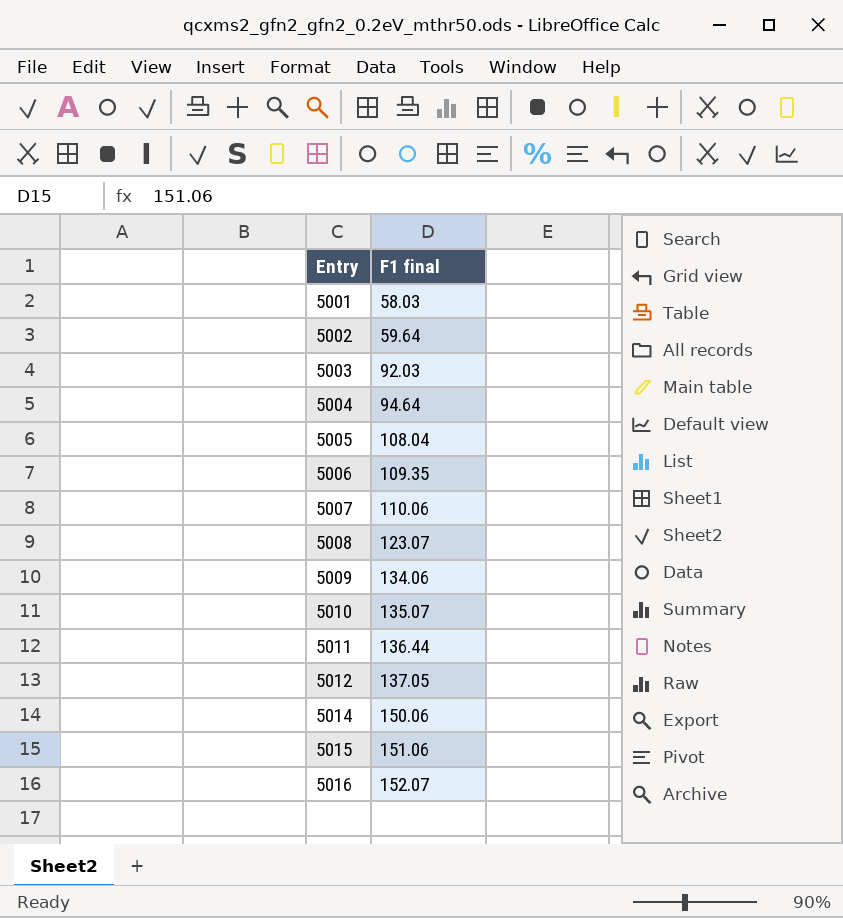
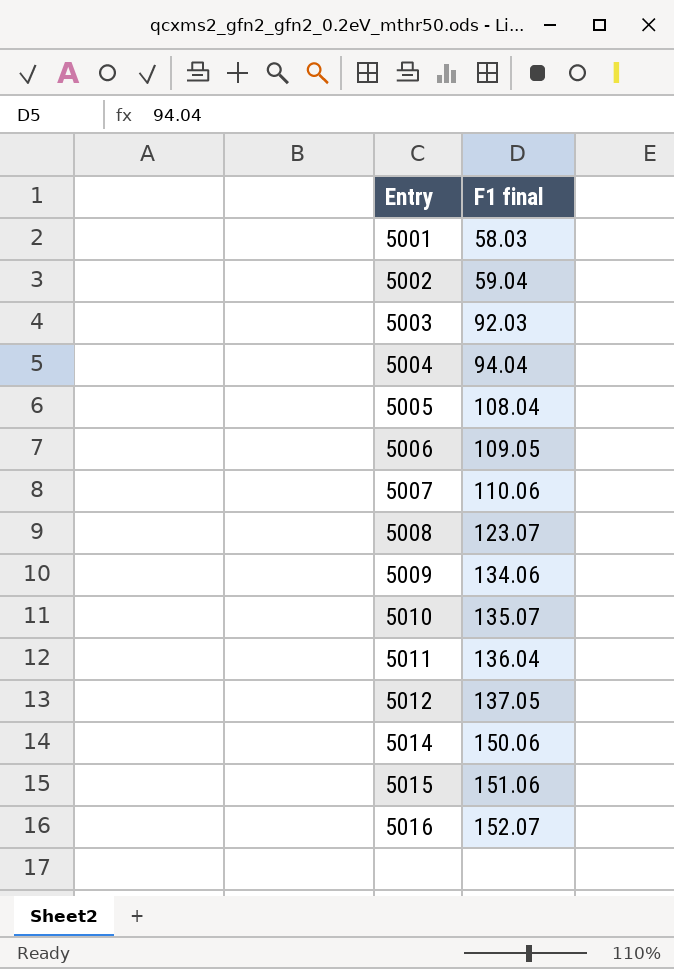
5002 | F1 final: 59.64 -> 59.04
5004 | F1 final: 94.64 -> 94.04
5006 | F1 final: 109.35 -> 109.05
5011 | F1 final: 136.44 -> 136.04

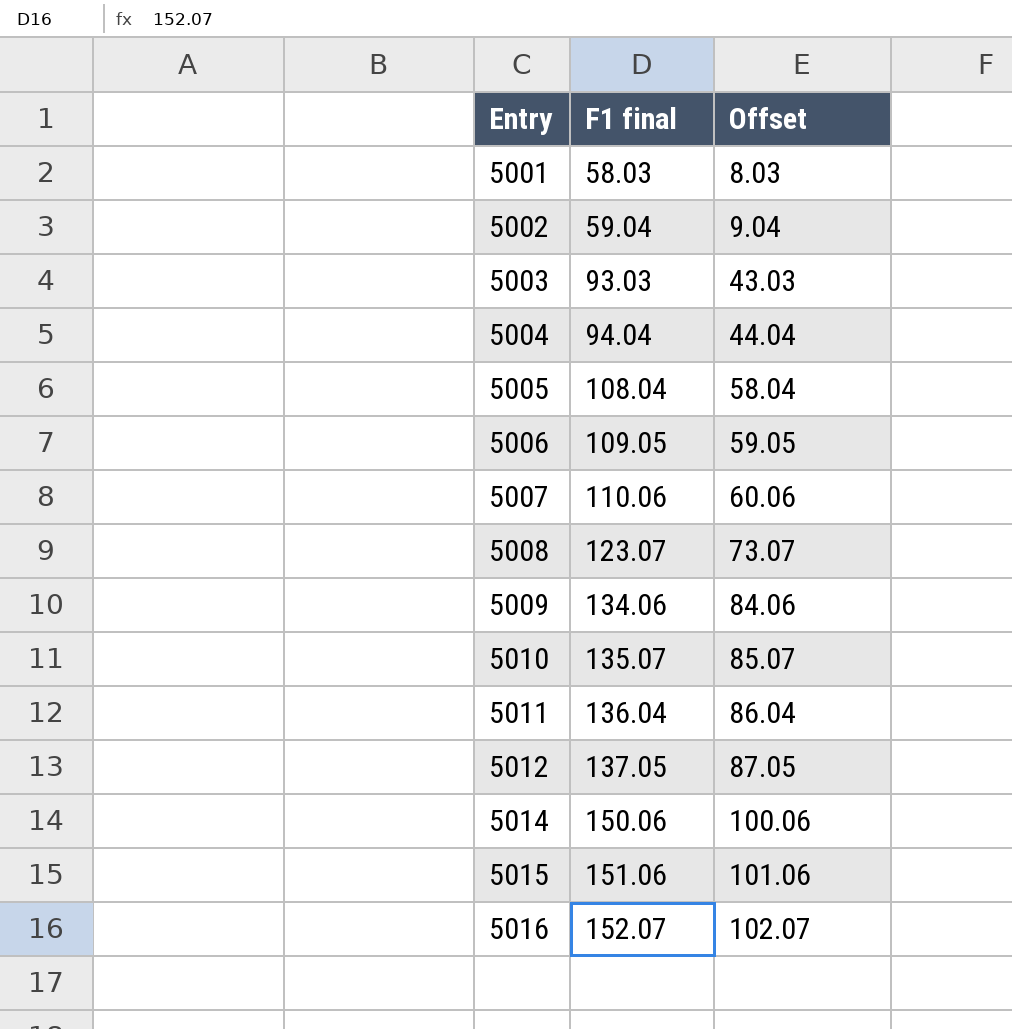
column Offset | formula: none -> [F1 final] - 50
5003 | F1 final: 92.03 -> 93.03

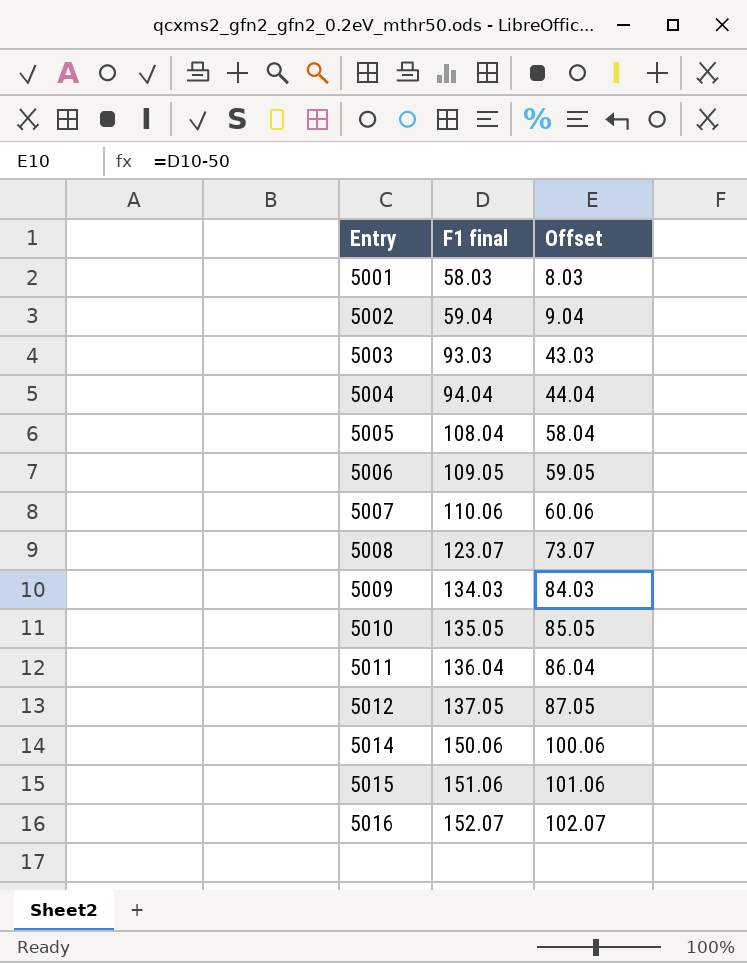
5009 | F1 final: 134.06 -> 134.03
5009 | Offset: 84.06 -> 84.03
5010 | F1 final: 135.07 -> 135.05
5010 | Offset: 85.07 -> 85.05

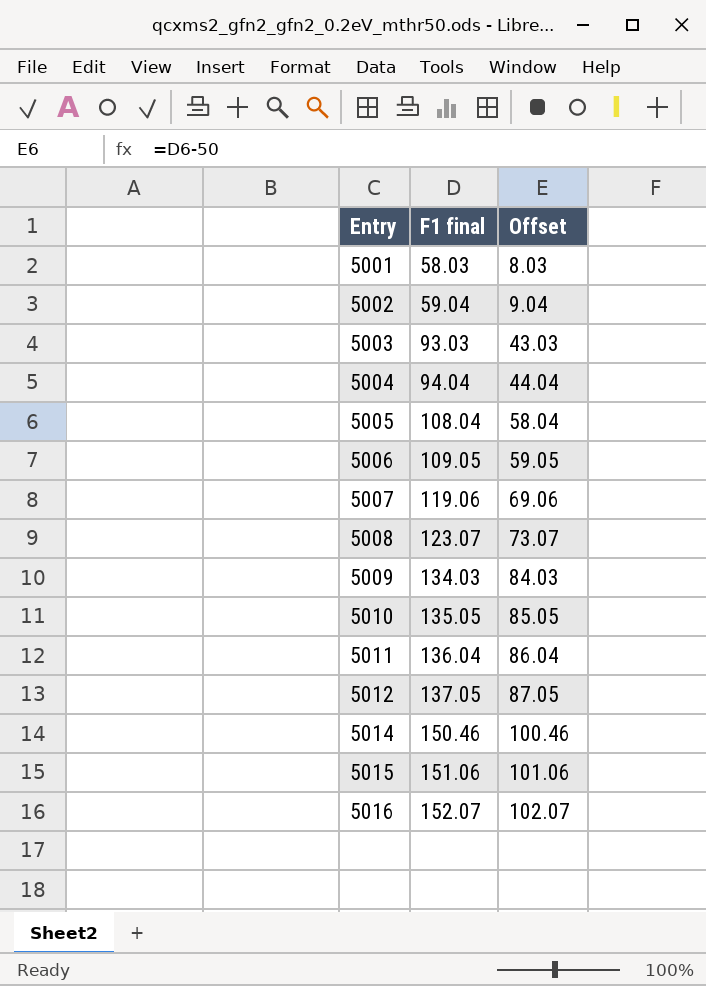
5007 | F1 final: 110.06 -> 119.06
5007 | Offset: 60.06 -> 69.06
5014 | F1 final: 150.06 -> 150.46
5014 | Offset: 100.06 -> 100.46

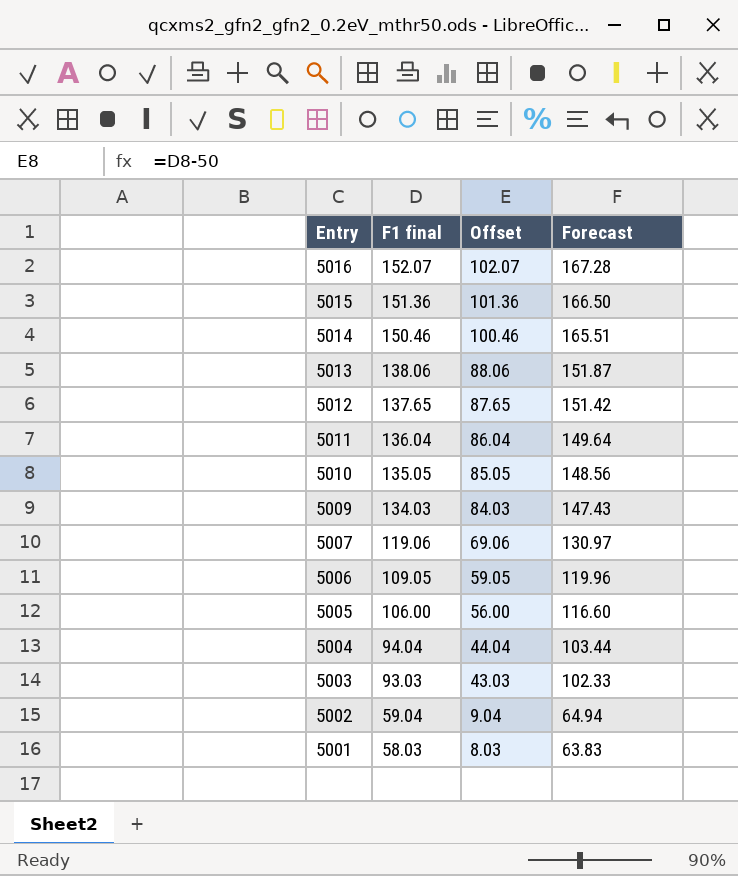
row order: Entry ascending -> Entry descending
column Forecast | formula: none -> [F1 final] * 1.1
row 5008: 123.07 | 73.07 -> none
5015 | F1 final: 151.06 -> 151.36
5015 | Offset: 101.06 -> 101.36
row 5013: none -> 138.06 | 88.06 | 151.87
5012 | F1 final: 137.05 -> 137.65
5012 | Offset: 87.05 -> 87.65
5005 | F1 final: 108.04 -> 106.00
5005 | Offset: 58.04 -> 56.00

